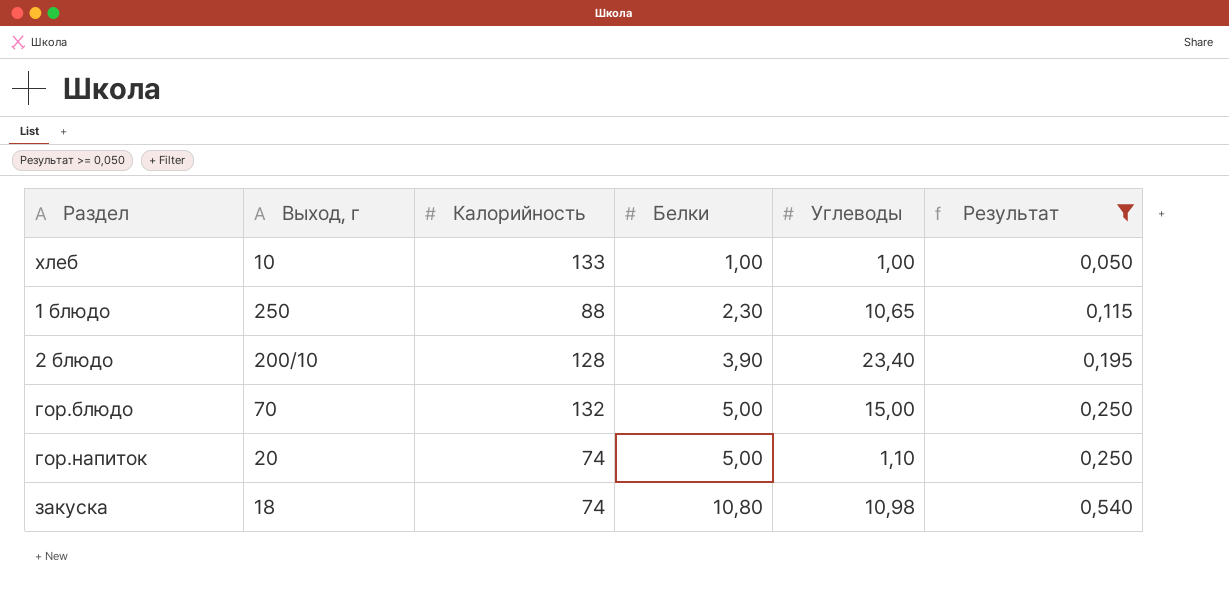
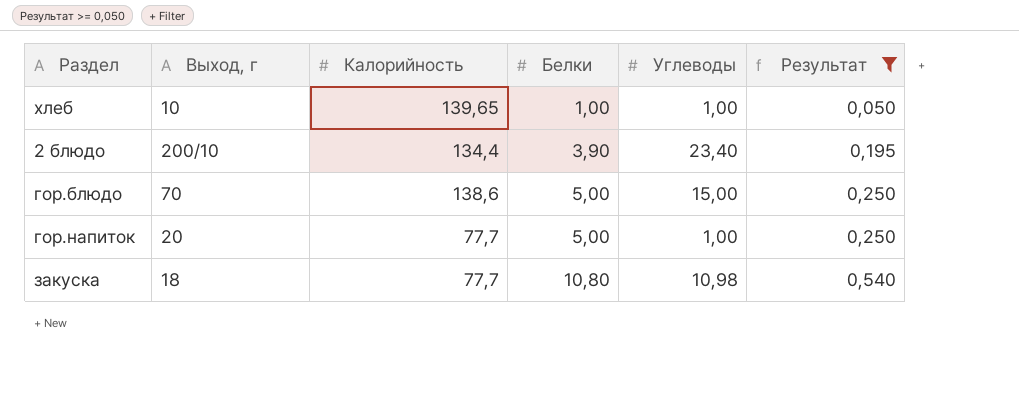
row 1 блюдо: 250 | 88 | 2,30 | 10,65 | 0,115 -> none
хлеб | Калорийность: 133 -> 139,65
2 блюдо | Калорийность: 128 -> 134,4
гор.блюдо | Калорийность: 132 -> 138,6
гор.напиток | Калорийность: 74 -> 77,7
гор.напиток | Углеводы: 1,10 -> 1,00
закуска | Калорийность: 74 -> 77,7

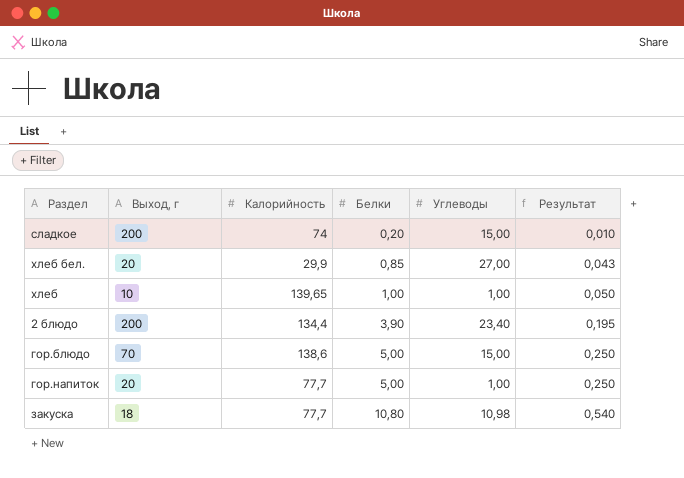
filter: Результат >= 0,050 -> none
2 блюдо | Выход, г: 200/10 -> 200

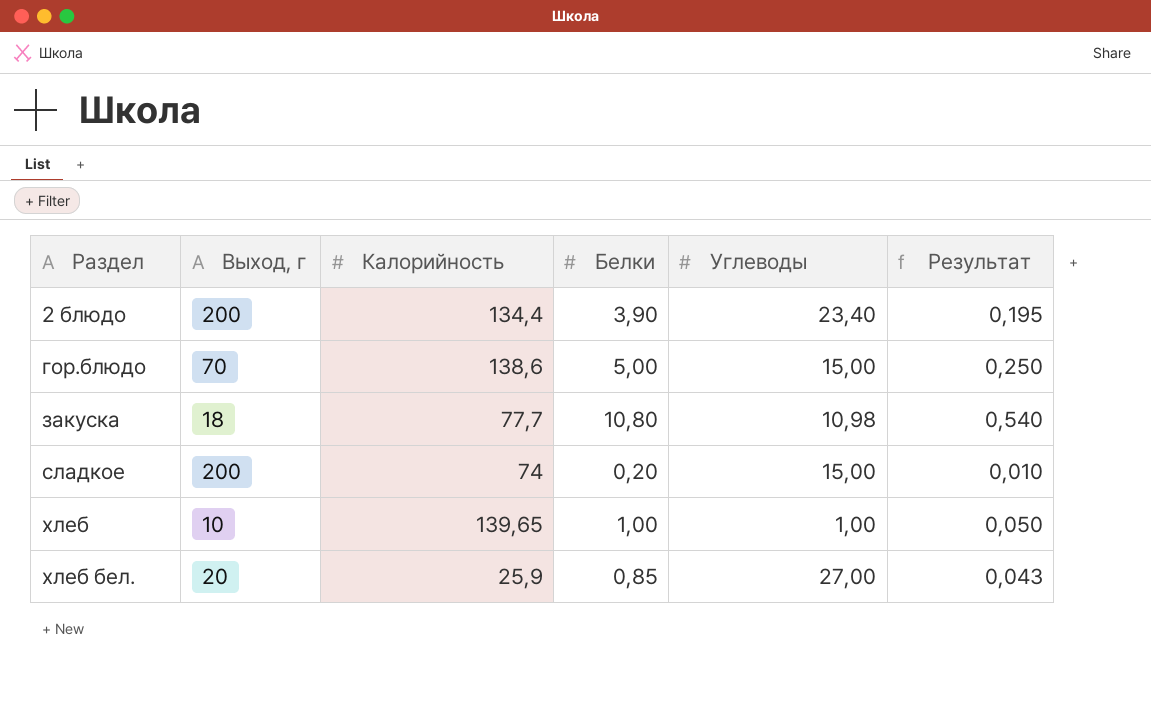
row order: Белки ascending -> Раздел ascending
row гор.напиток: 20 | 77,7 | 5,00 | 1,00 | 0,250 -> none
хлеб бел. | Калорийность: 29,9 -> 25,9

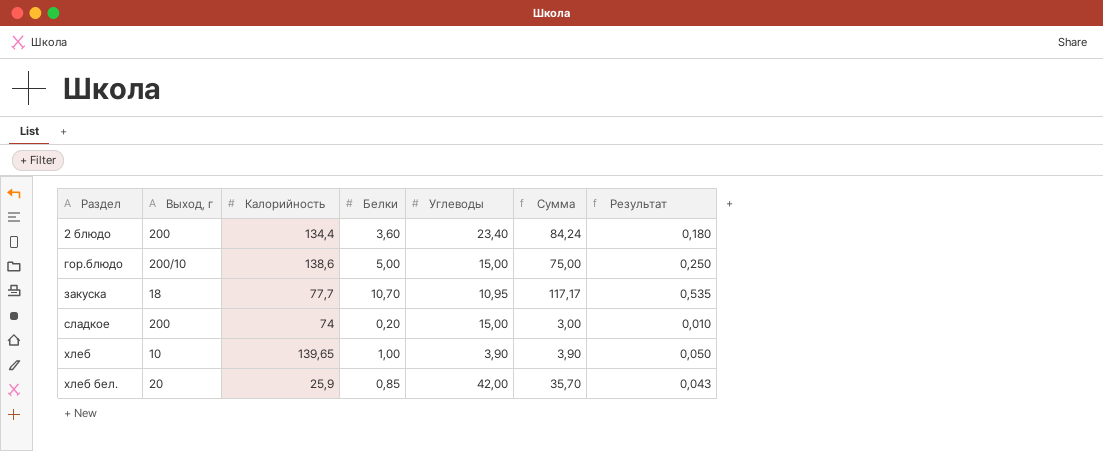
column Сумма | formula: none -> [Белки] * [Углеводы]
2 блюдо | Белки: 3,90 -> 3,60
2 блюдо | Результат: 0,195 -> 0,180
гор.блюдо | Выход, г: 70 -> 200/10
закуска | Белки: 10,80 -> 10,70
закуска | Углеводы: 10,98 -> 10,95
закуска | Результат: 0,540 -> 0,535
хлеб | Углеводы: 1,00 -> 3,90
хлеб бел. | Углеводы: 27,00 -> 42,00

